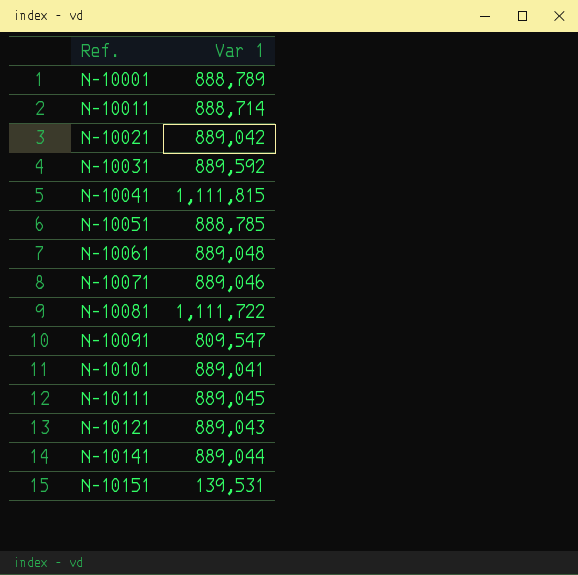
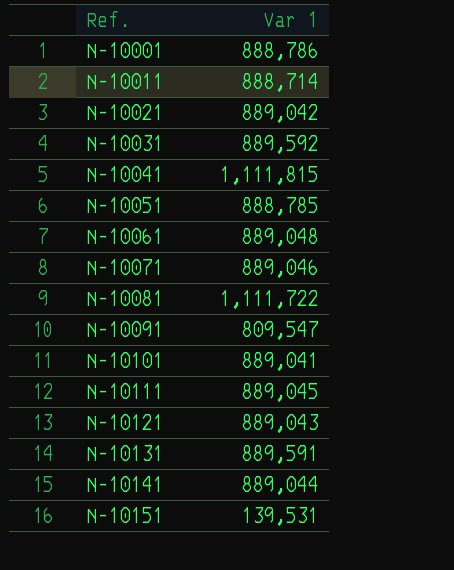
N-10001 | Var 1: 888,789 -> 888,786
row N-10131: none -> 889,591

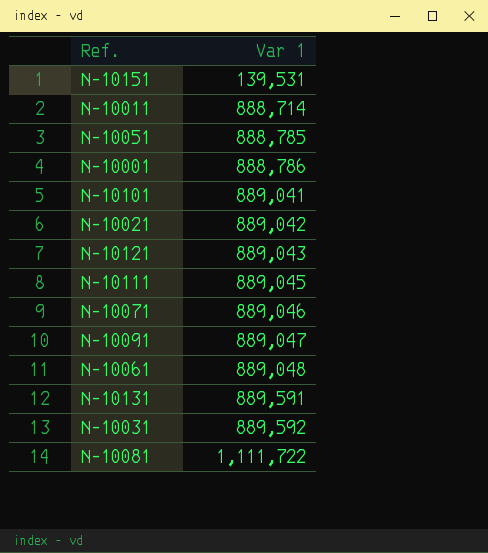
row order: Ref. ascending -> Var 1 ascending
row N-10041: 1,111,815 -> none
row N-10141: 889,044 -> none
N-10091 | Var 1: 809,547 -> 889,047

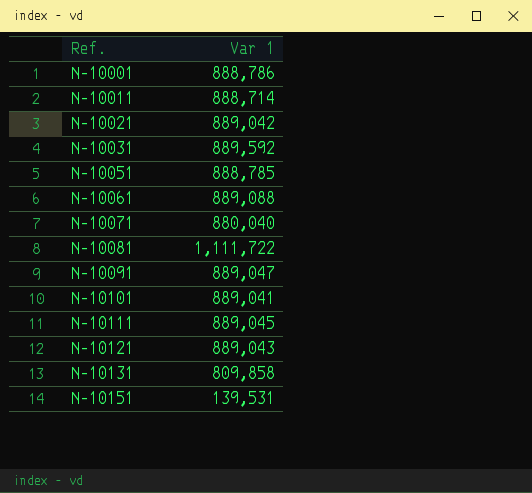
row order: Var 1 ascending -> Ref. ascending
N-10061 | Var 1: 889,048 -> 889,088
N-10071 | Var 1: 889,046 -> 880,040
N-10131 | Var 1: 889,591 -> 809,858

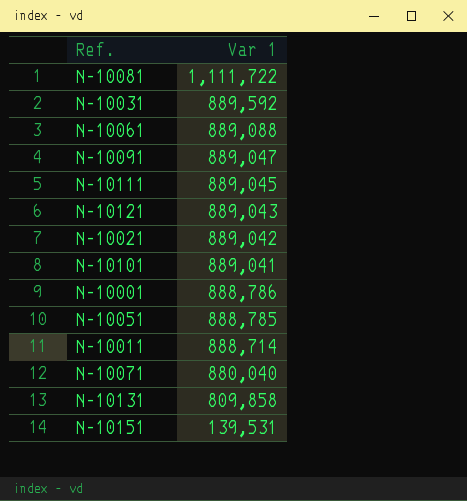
row order: Ref. ascending -> Var 1 descending

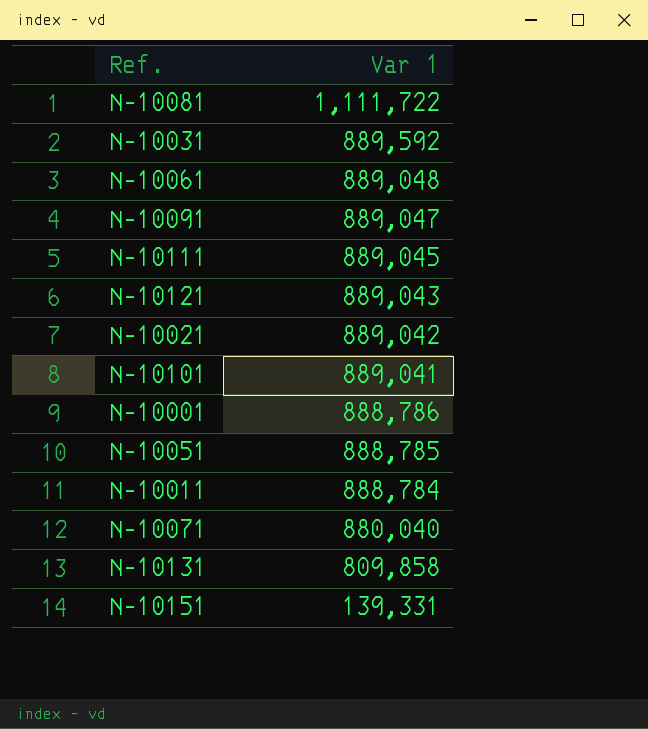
N-10061 | Var 1: 889,088 -> 889,048
N-10011 | Var 1: 888,714 -> 888,784
N-10151 | Var 1: 139,531 -> 139,331

